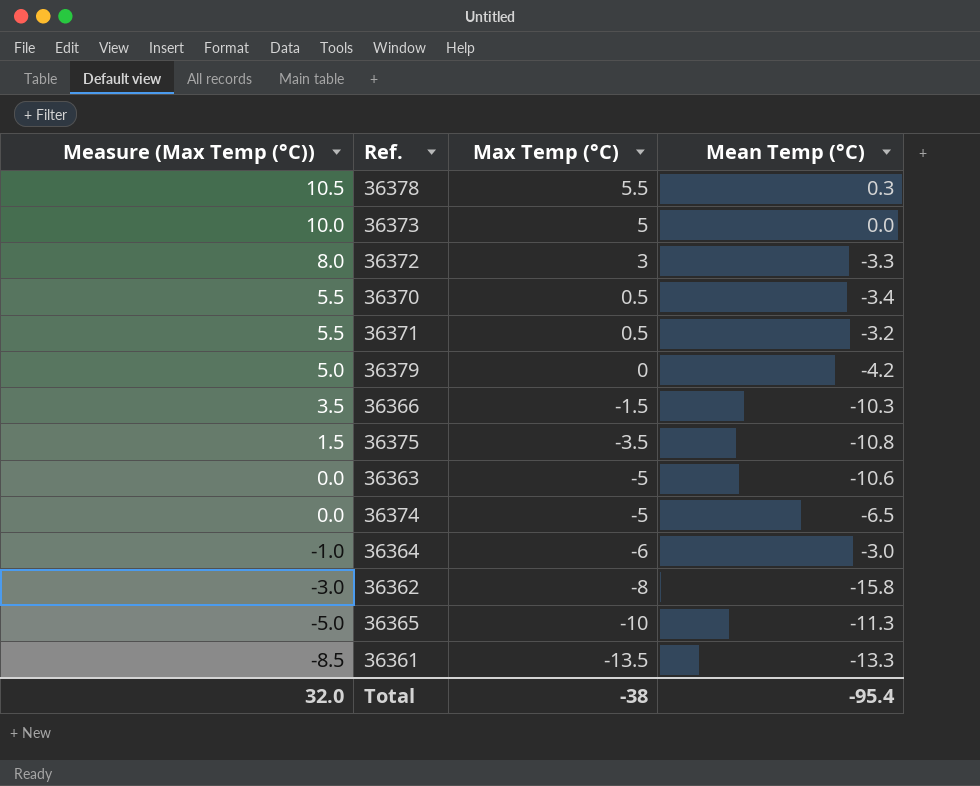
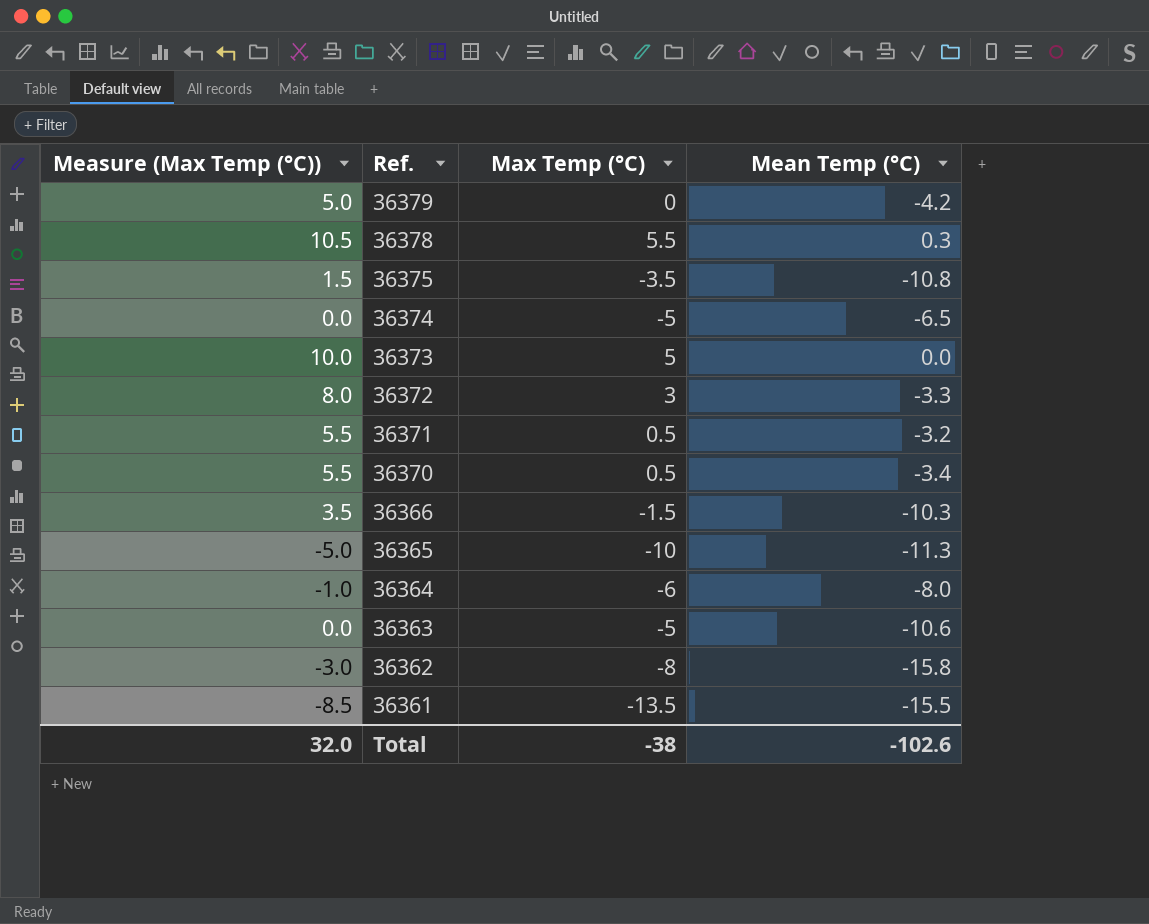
row order: Measure (Max Temp (°C)) descending -> Ref. descending
36364 | Mean Temp (°C): -3.0 -> -8.0
36361 | Mean Temp (°C): -13.3 -> -15.5
Total | Mean Temp (°C): -95.4 -> -102.6

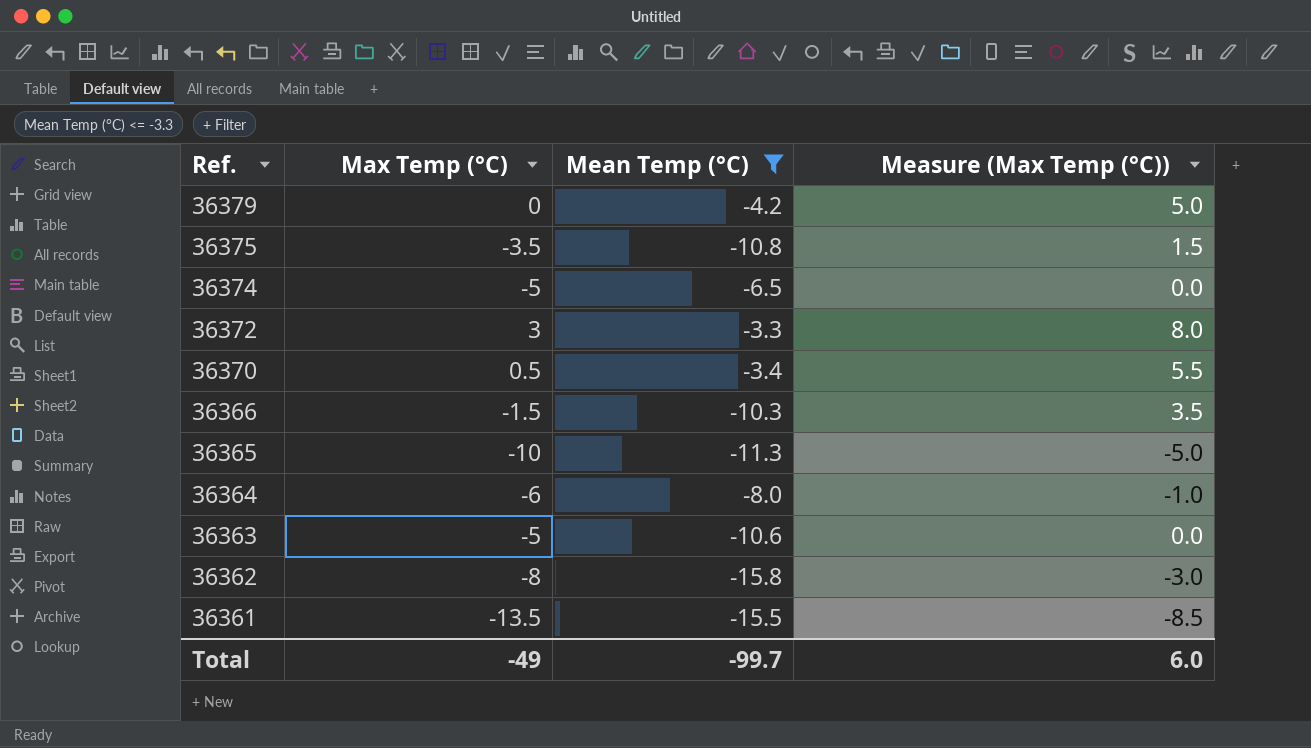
filter: none -> Mean Temp (°C) <= -3.3
column Measure (Max Temp (°C)) | position: 1 -> 4
Total | Max Temp (°C): -38 -> -49
Total | Mean Temp (°C): -102.6 -> -99.7
Total | Measure (Max Temp (°C)): 32.0 -> 6.0

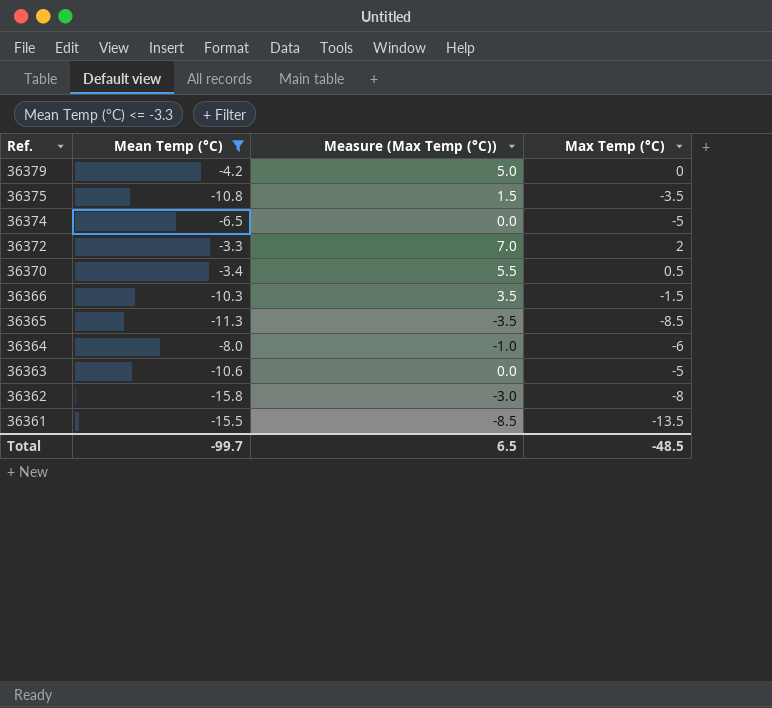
column Max Temp (°C) | position: 2 -> 4
36372 | Measure (Max Temp (°C)): 8.0 -> 7.0
36372 | Max Temp (°C): 3 -> 2
36365 | Measure (Max Temp (°C)): -5.0 -> -3.5
36365 | Max Temp (°C): -10 -> -8.5
Total | Measure (Max Temp (°C)): 6.0 -> 6.5
Total | Max Temp (°C): -49 -> -48.5

